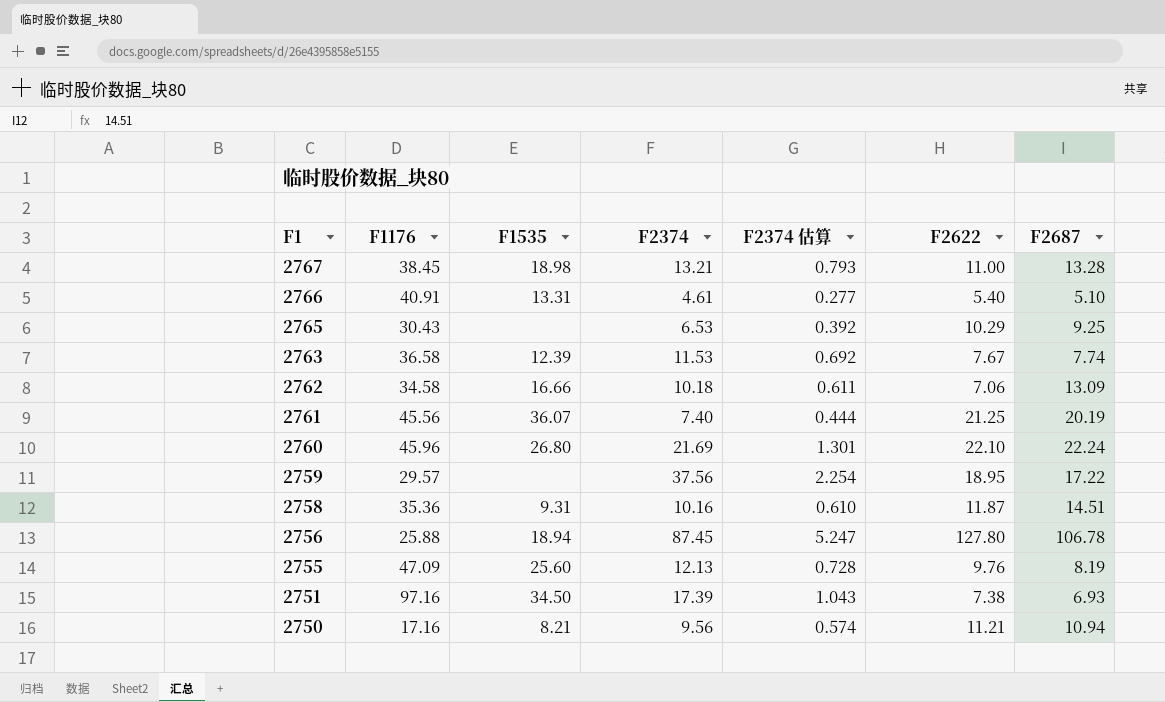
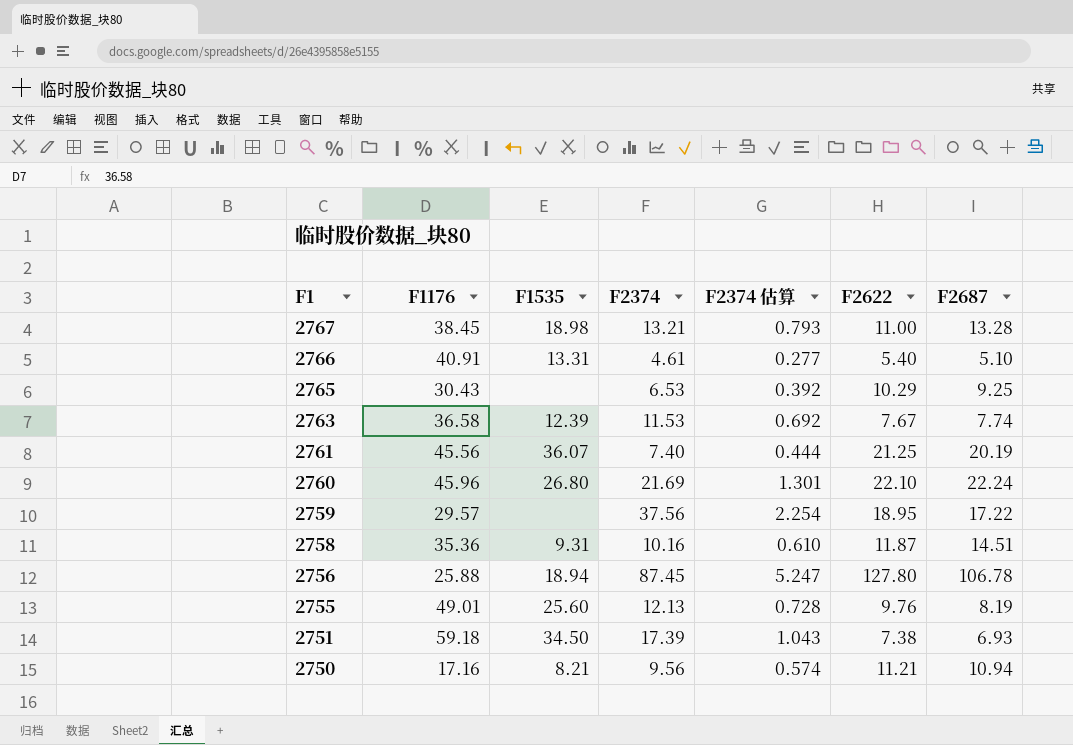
row 2762: 34.58 | 16.66 | 10.18 | 0.611 | 7.06 | 13.09 -> none
2755 | F1176: 47.09 -> 49.01
2751 | F1176: 97.16 -> 59.18

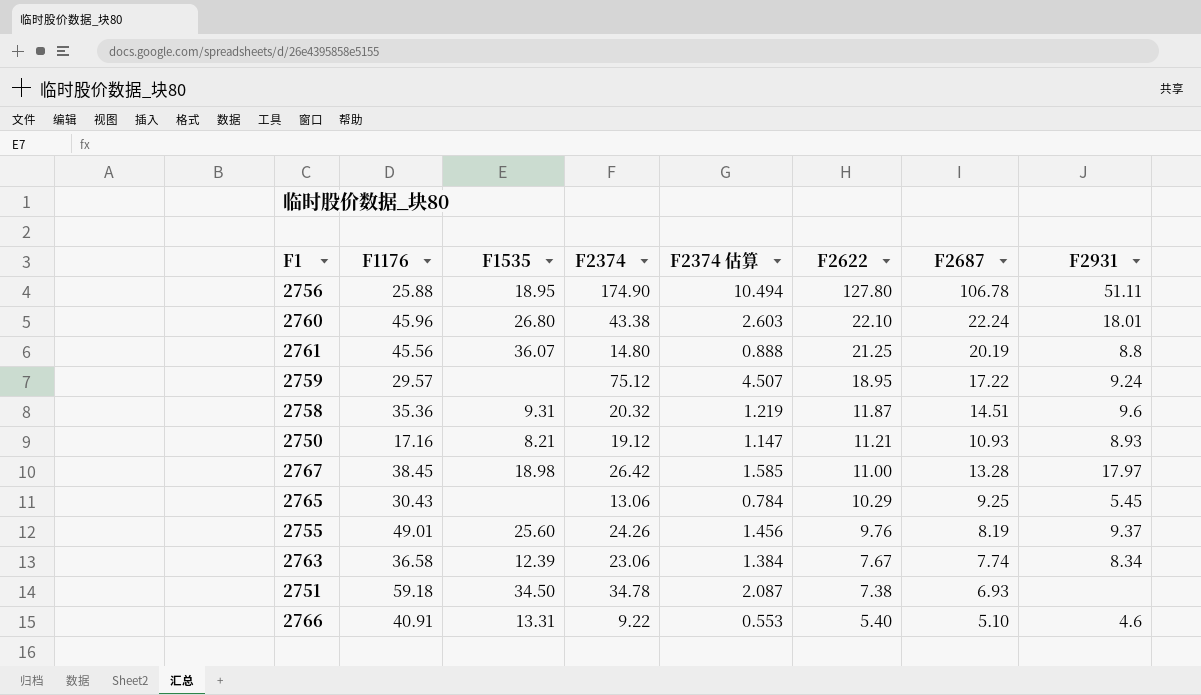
row order: F1 descending -> F2622 descending
column F2931 | position: none -> 8
2756 | F1535: 18.94 -> 18.95
2756 | F2374: 87.45 -> 174.90
2756 | F2374 估算: 5.247 -> 10.494
2760 | F2374: 21.69 -> 43.38
2760 | F2374 估算: 1.301 -> 2.603
2761 | F2374: 7.40 -> 14.80
2761 | F2374 估算: 0.444 -> 0.888
2759 | F2374: 37.56 -> 75.12
2759 | F2374 估算: 2.254 -> 4.507
2758 | F2374: 10.16 -> 20.32
2758 | F2374 估算: 0.610 -> 1.219
2750 | F2374: 9.56 -> 19.12
2750 | F2374 估算: 0.574 -> 1.147
2750 | F2687: 10.94 -> 10.93
2767 | F2374: 13.21 -> 26.42
2767 | F2374 估算: 0.793 -> 1.585
2765 | F2374: 6.53 -> 13.06
2765 | F2374 估算: 0.392 -> 0.784
2755 | F2374: 12.13 -> 24.26
2755 | F2374 估算: 0.728 -> 1.456
2763 | F2374: 11.53 -> 23.06
2763 | F2374 估算: 0.692 -> 1.384
2751 | F2374: 17.39 -> 34.78
2751 | F2374 估算: 1.043 -> 2.087
2766 | F2374: 4.61 -> 9.22
2766 | F2374 估算: 0.277 -> 0.553

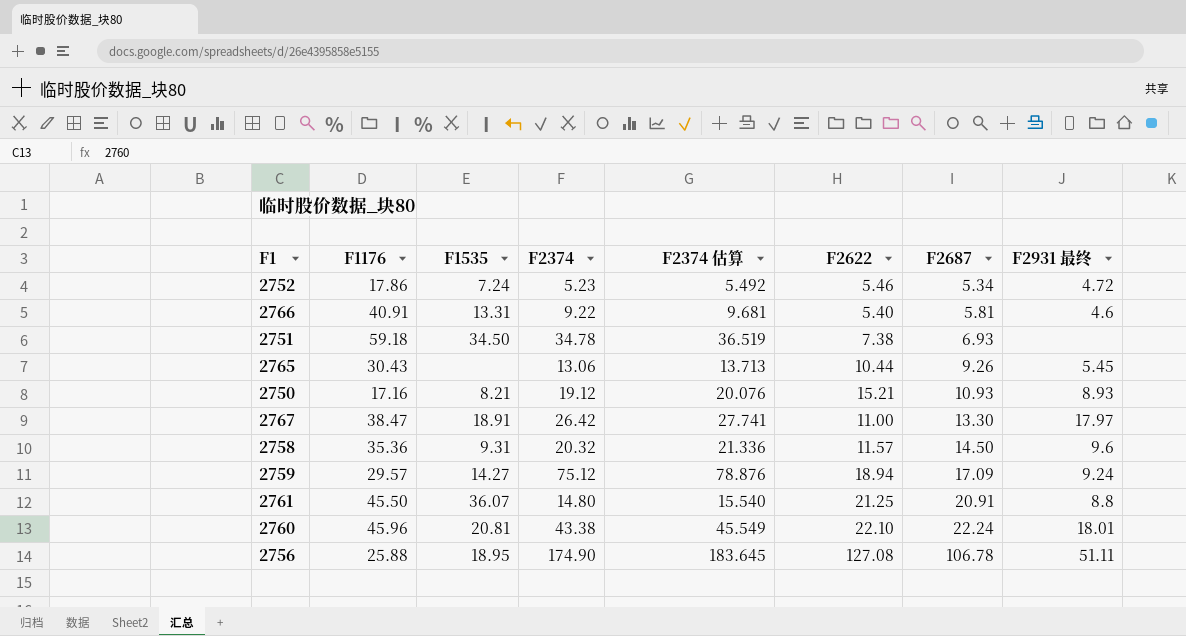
row order: F2622 descending -> F2687 ascending
column F2374 估算 | formula: [F2374] * 0.06 -> [F2374] * 1.05
column name: F2931 -> F2931 最终
row 2755: 49.01 | 25.60 | 24.26 | 1.456 | 9.76 | 8.19 | 9.37 -> none
row 2763: 36.58 | 12.39 | 23.06 | 1.384 | 7.67 | 7.74 | 8.34 -> none
row 2752: none -> 17.86 | 7.24 | 5.23 | 5.492 | 5.46 | 5.34 | 4.72
2766 | F2687: 5.10 -> 5.81
2765 | F2622: 10.29 -> 10.44
2765 | F2687: 9.25 -> 9.26
2750 | F2622: 11.21 -> 15.21
2767 | F1176: 38.45 -> 38.47
2767 | F1535: 18.98 -> 18.91
2767 | F2687: 13.28 -> 13.30
2758 | F2622: 11.87 -> 11.57
2758 | F2687: 14.51 -> 14.50
2759 | F1535: none -> 14.27
2759 | F2622: 18.95 -> 18.94
2759 | F2687: 17.22 -> 17.09
2761 | F1176: 45.56 -> 45.50
2761 | F2687: 20.19 -> 20.91
2760 | F1535: 26.80 -> 20.81
2756 | F2622: 127.80 -> 127.08

